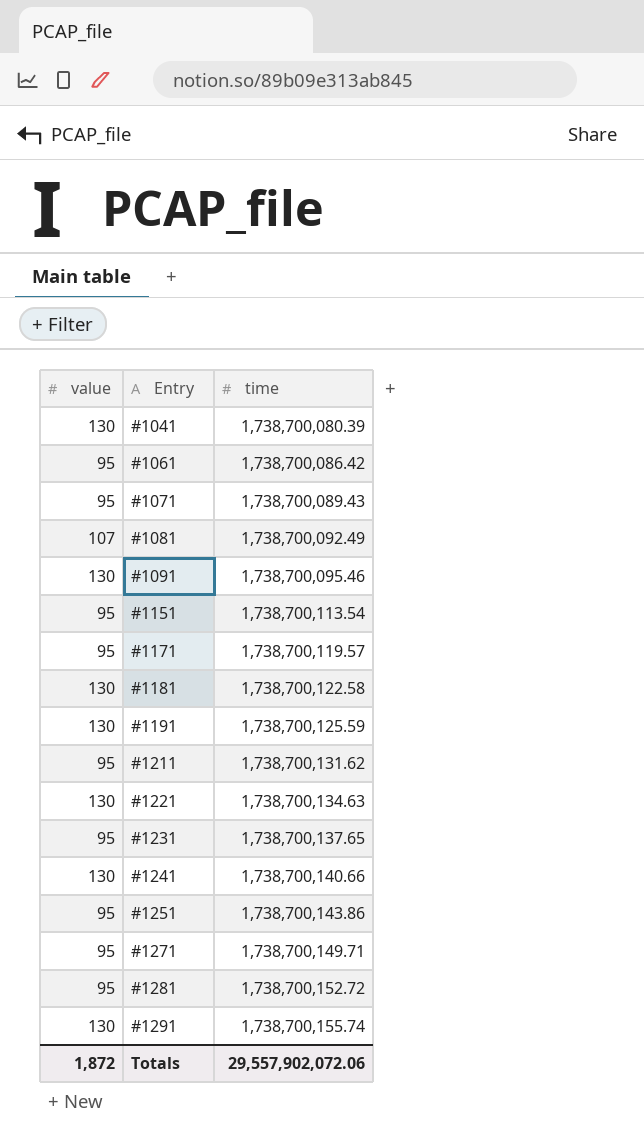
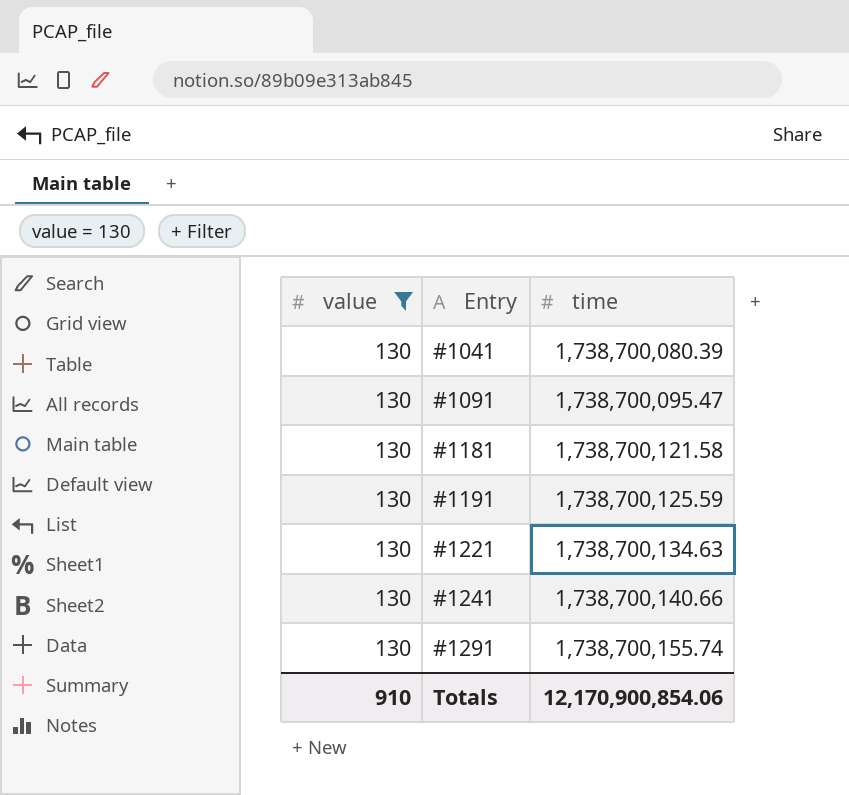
filter: none -> value = 130
#1091 | time: 1,738,700,095.46 -> 1,738,700,095.47
#1181 | time: 1,738,700,122.58 -> 1,738,700,121.58
Totals | value: 1,872 -> 910
Totals | time: 29,557,902,072.06 -> 12,170,900,854.06

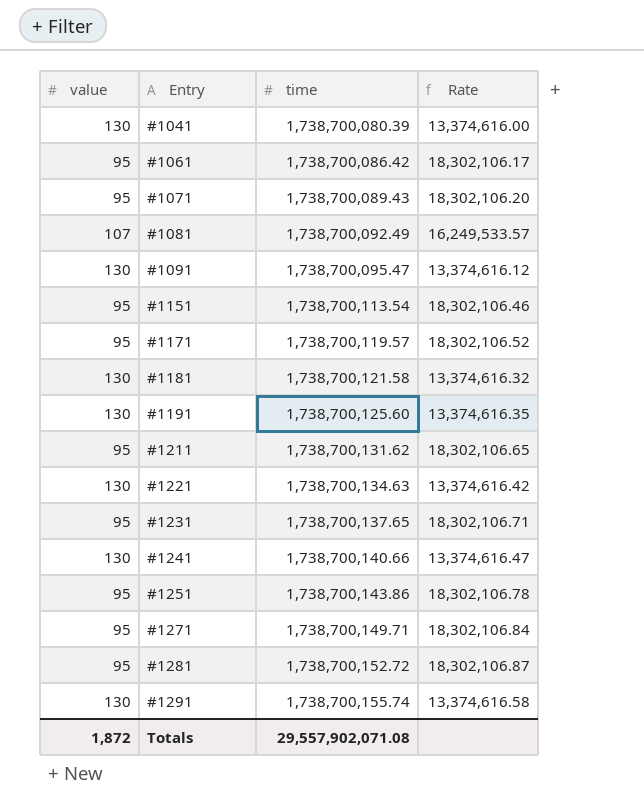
filter: value = 130 -> none
column Rate | formula: none -> [time] / [value]
#1191 | time: 1,738,700,125.59 -> 1,738,700,125.60
Totals | value: 910 -> 1,872
Totals | time: 12,170,900,854.06 -> 29,557,902,071.08

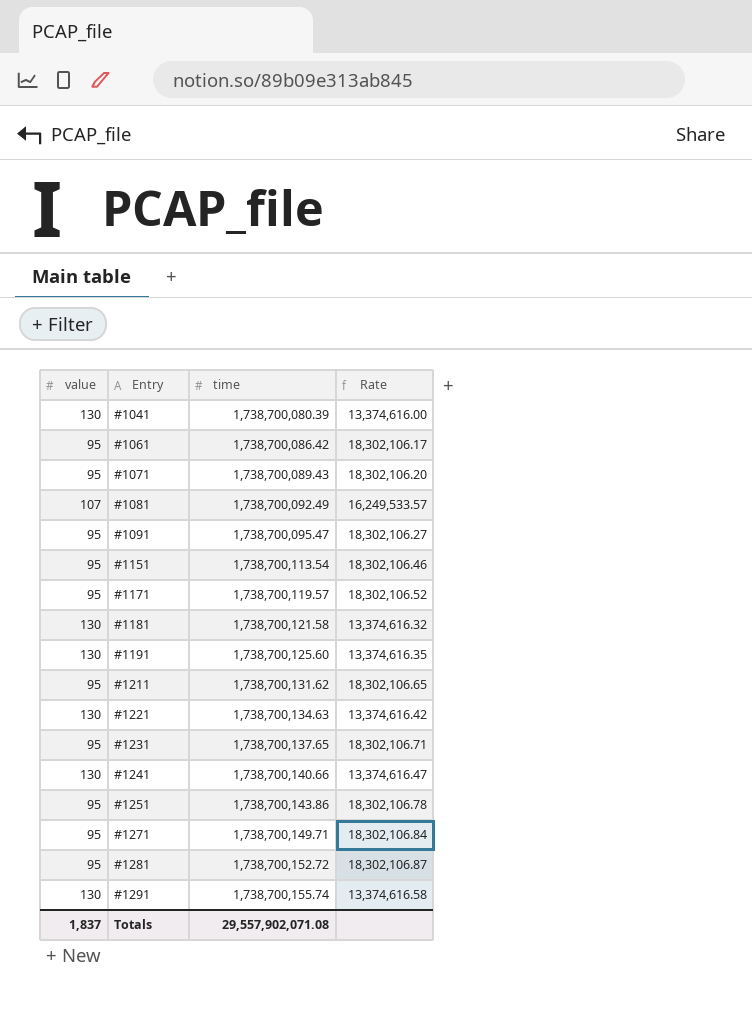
#1091 | value: 130 -> 95
#1091 | Rate: 13,374,616.12 -> 18,302,106.27
Totals | value: 1,872 -> 1,837

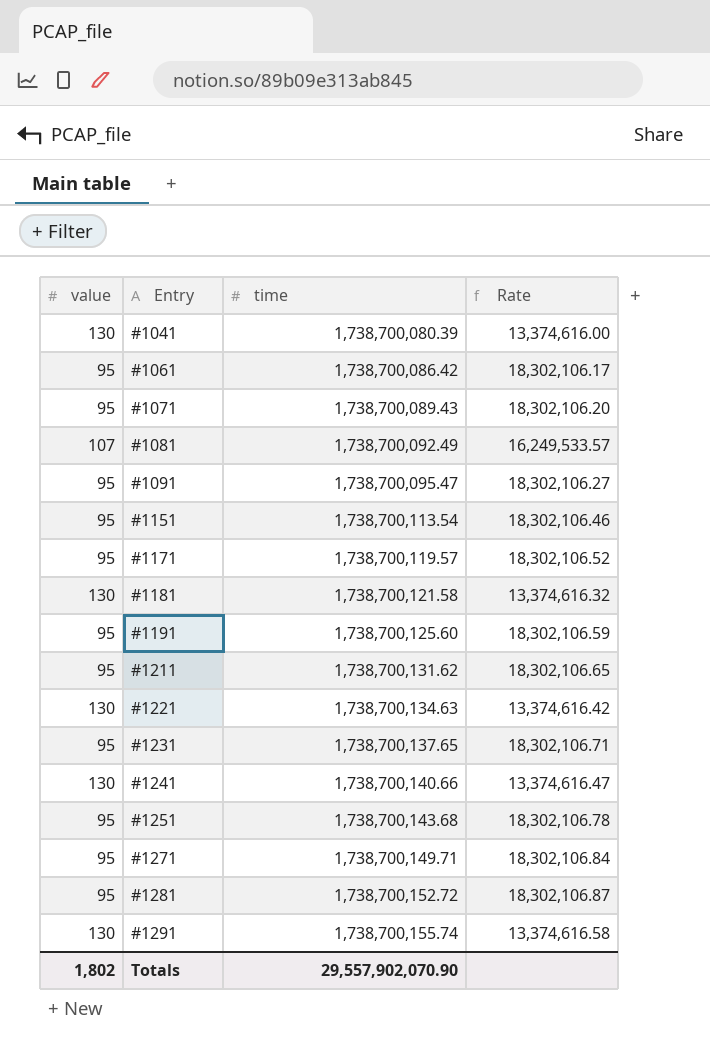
#1191 | value: 130 -> 95
#1191 | Rate: 13,374,616.35 -> 18,302,106.59
#1251 | time: 1,738,700,143.86 -> 1,738,700,143.68
Totals | value: 1,837 -> 1,802
Totals | time: 29,557,902,071.08 -> 29,557,902,070.90

